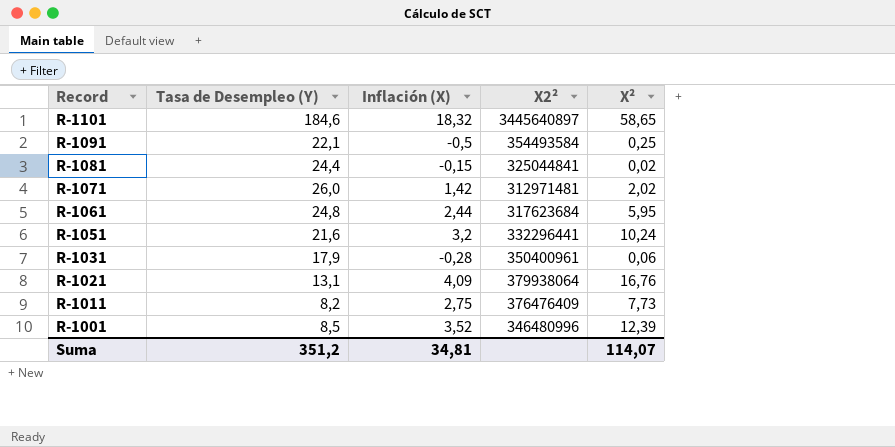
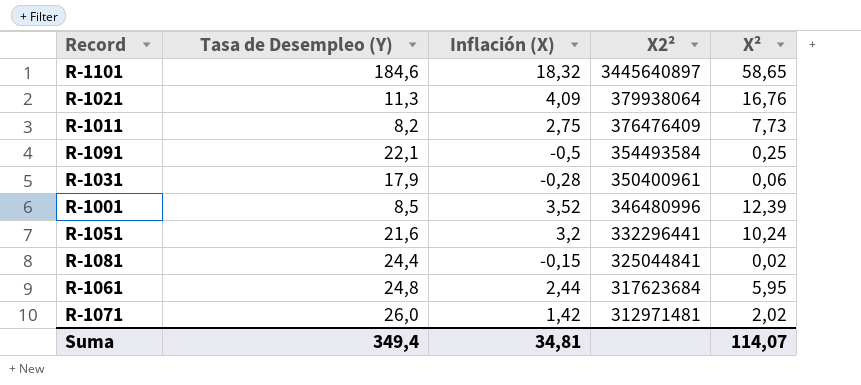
row order: Record descending -> X2² descending
R-1021 | Tasa de Desempleo (Y): 13,1 -> 11,3
Suma | Tasa de Desempleo (Y): 351,2 -> 349,4

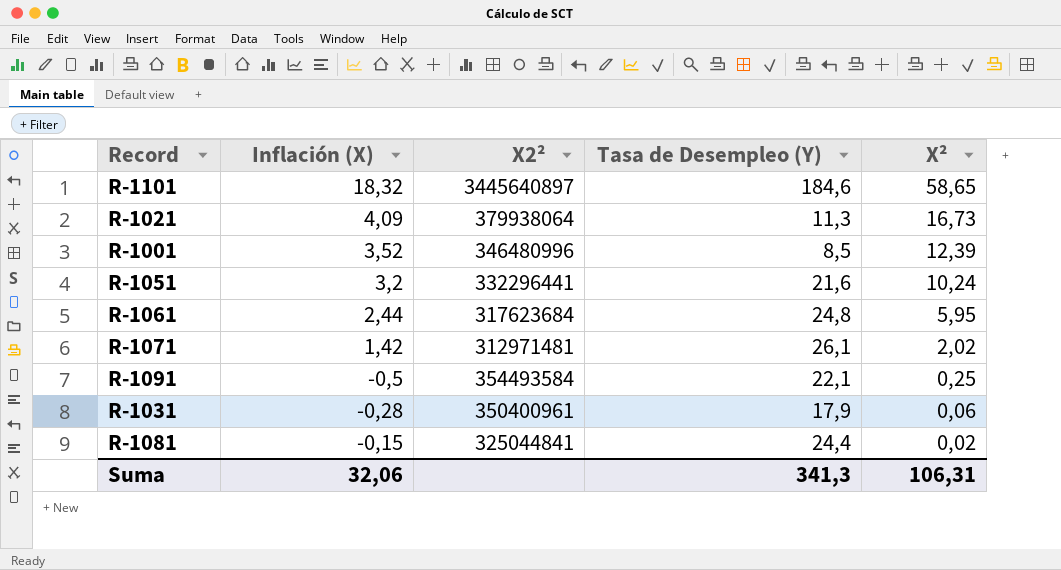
row order: X2² descending -> X² descending
column Tasa de Desempleo (Y) | position: 2 -> 4
row R-1011: 8,2 | 2,75 | 376476409 | 7,73 -> none
R-1021 | X²: 16,76 -> 16,73
R-1071 | Tasa de Desempleo (Y): 26,0 -> 26,1
Suma | Inflación (X): 34,81 -> 32,06
Suma | Tasa de Desempleo (Y): 349,4 -> 341,3
Suma | X²: 114,07 -> 106,31

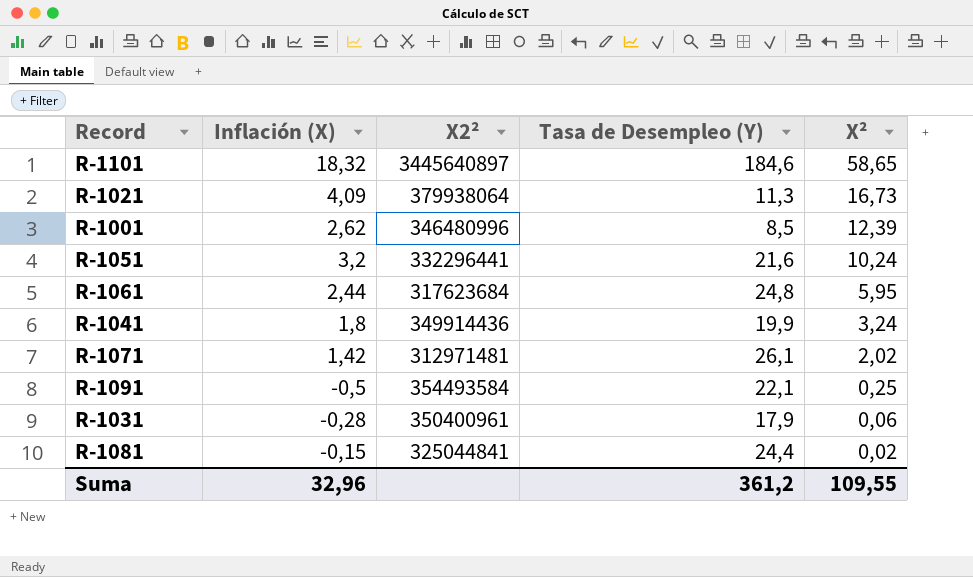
R-1001 | Inflación (X): 3,52 -> 2,62
row R-1041: none -> 1,8 | 349914436 | 19,9 | 3,24
Suma | Inflación (X): 32,06 -> 32,96
Suma | Tasa de Desempleo (Y): 341,3 -> 361,2
Suma | X²: 106,31 -> 109,55

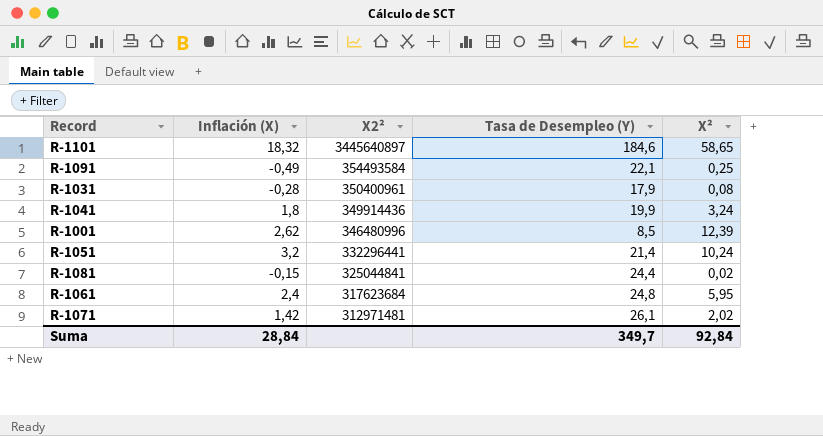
row order: X² descending -> X2² descending
row R-1021: 4,09 | 379938064 | 11,3 | 16,73 -> none
R-1091 | Inflación (X): -0,5 -> -0,49
R-1031 | X²: 0,06 -> 0,08
R-1051 | Tasa de Desempleo (Y): 21,6 -> 21,4
R-1061 | Inflación (X): 2,44 -> 2,4
Suma | Inflación (X): 32,96 -> 28,84
Suma | Tasa de Desempleo (Y): 361,2 -> 349,7
Suma | X²: 109,55 -> 92,84

